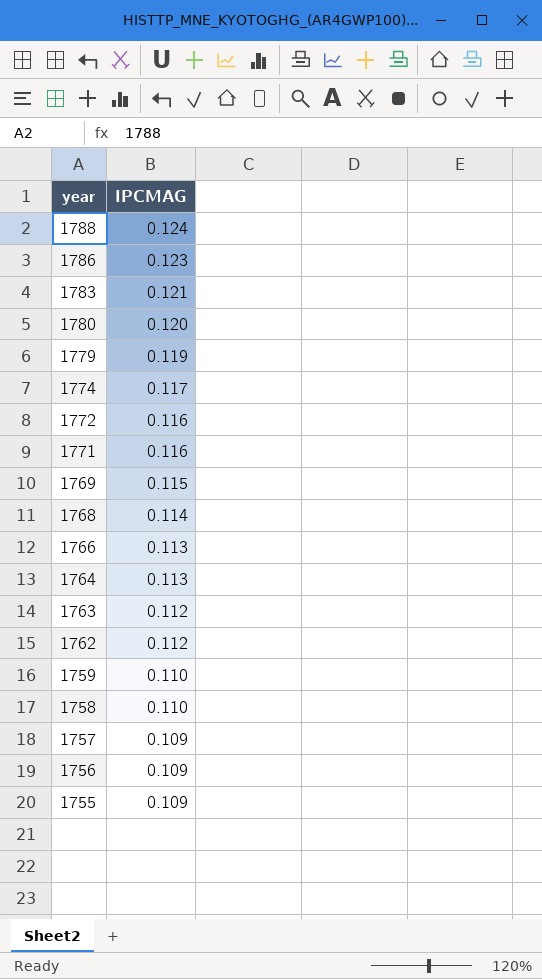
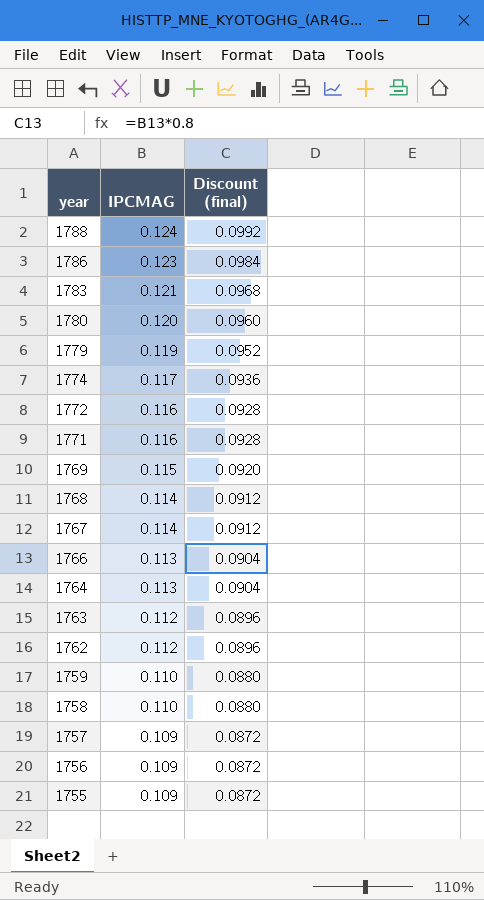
column Discount (final) | formula: none -> [IPCMAG] * 0.8
row 1767: none -> 0.114 | 0.0912

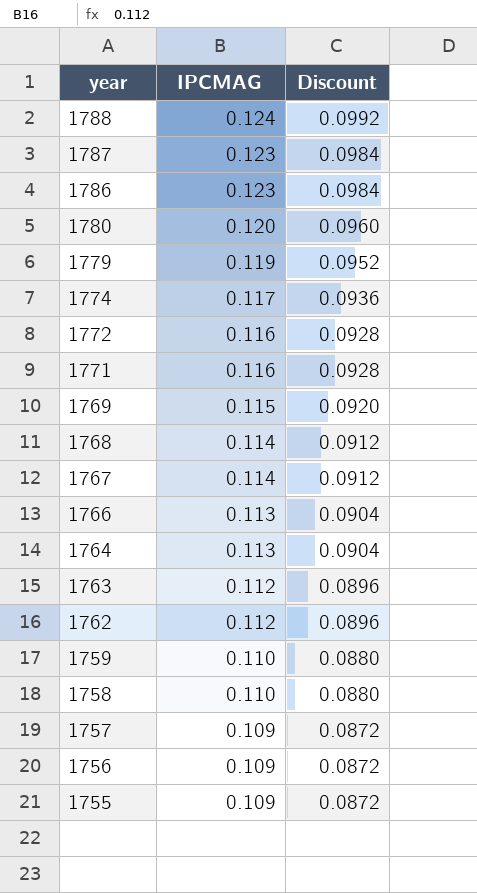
column name: Discount (final) -> Discount
row 1783: 0.121 | 0.0968 -> none
row 1787: none -> 0.123 | 0.0984

